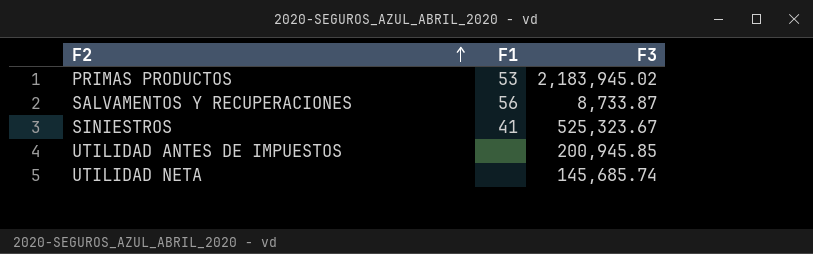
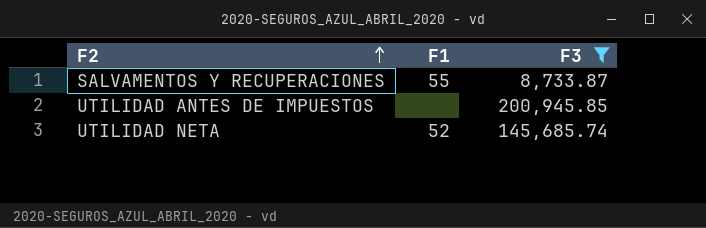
filter: none -> F3 <= 200,945.85
SALVAMENTOS Y RECUPERACIONES | F1: 56 -> 55
UTILIDAD NETA | F1: none -> 52

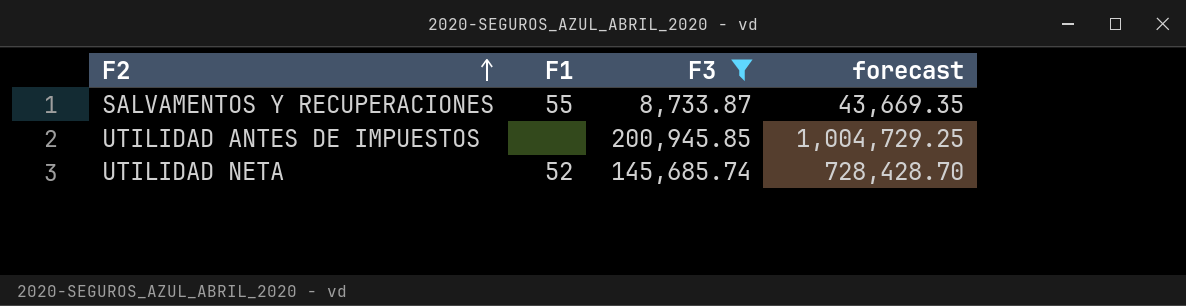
column forecast | formula: none -> [F3] * 5

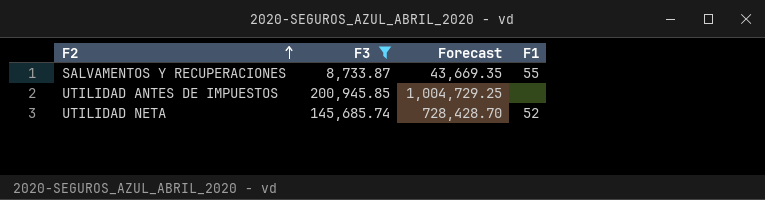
column name: forecast -> Forecast
column F1 | position: 2 -> 4

